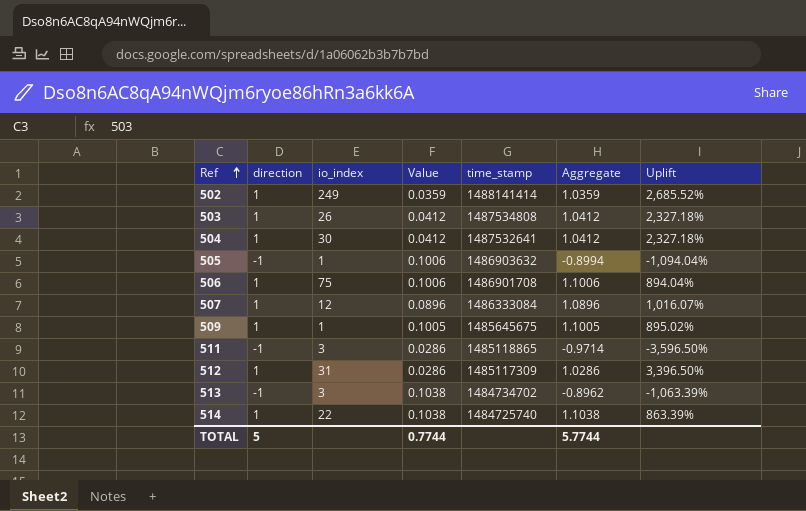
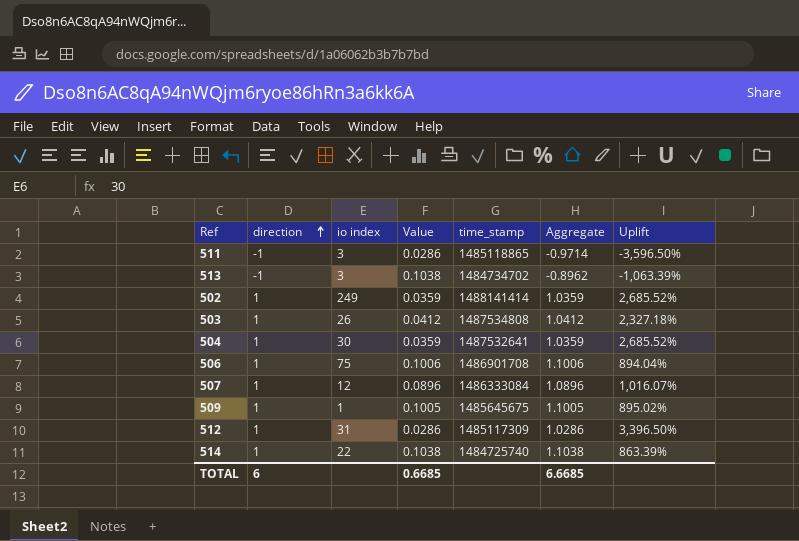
row order: Ref ascending -> direction ascending
column name: io_index -> io index
row 505: -1 | 1 | 0.1006 | 1486903632 | -0.8994 | -1,094.04% -> none
504 | Value: 0.0412 -> 0.0359
504 | Aggregate: 1.0412 -> 1.0359
504 | Uplift: 2,327.18% -> 2,685.52%
TOTAL | direction: 5 -> 6
TOTAL | Value: 0.7744 -> 0.6685
TOTAL | Aggregate: 5.7744 -> 6.6685

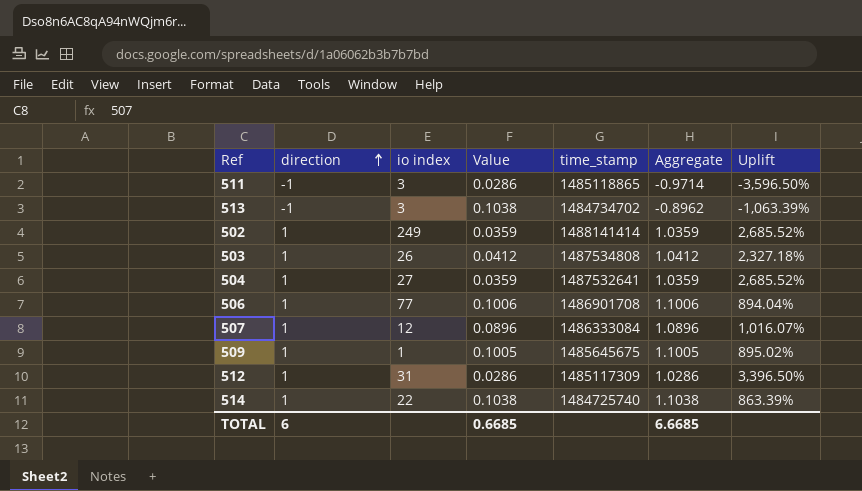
504 | io index: 30 -> 27
506 | io index: 75 -> 77

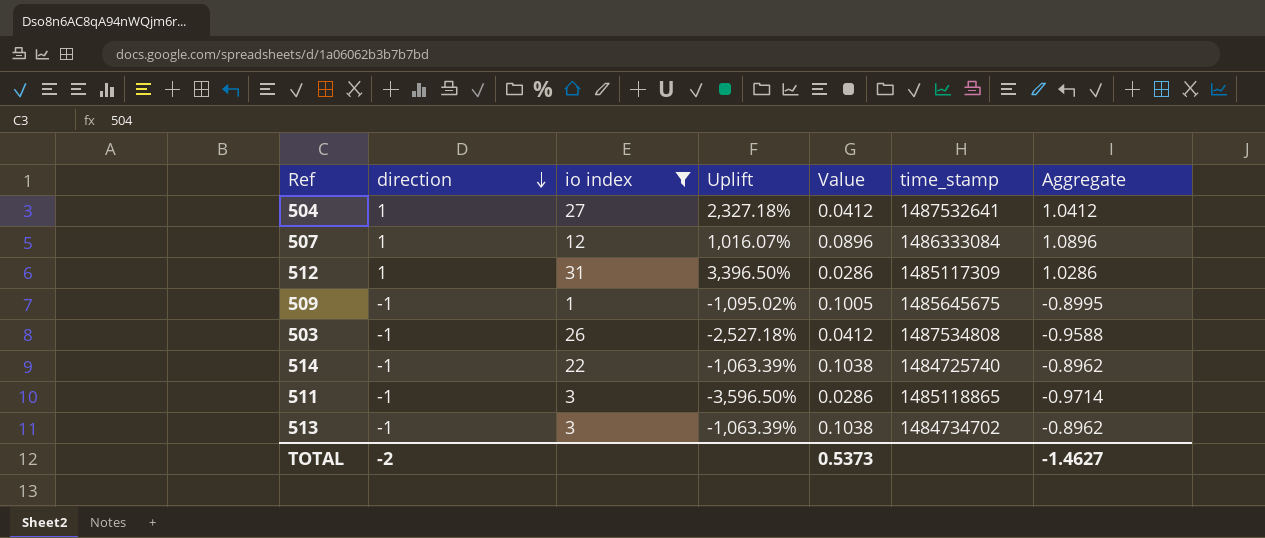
filter: none -> io index <= 31
row order: direction ascending -> direction descending
column Uplift | position: 7 -> 4
504 | Uplift: 2,685.52% -> 2,327.18%
504 | Value: 0.0359 -> 0.0412
504 | Aggregate: 1.0359 -> 1.0412
509 | direction: 1 -> -1
509 | Uplift: 895.02% -> -1,095.02%
509 | Aggregate: 1.1005 -> -0.8995
503 | direction: 1 -> -1
503 | Uplift: 2,327.18% -> -2,527.18%
503 | Aggregate: 1.0412 -> -0.9588
514 | direction: 1 -> -1
514 | Uplift: 863.39% -> -1,063.39%
514 | Aggregate: 1.1038 -> -0.8962
TOTAL | direction: 6 -> -2
TOTAL | Value: 0.6685 -> 0.5373
TOTAL | Aggregate: 6.6685 -> -1.4627

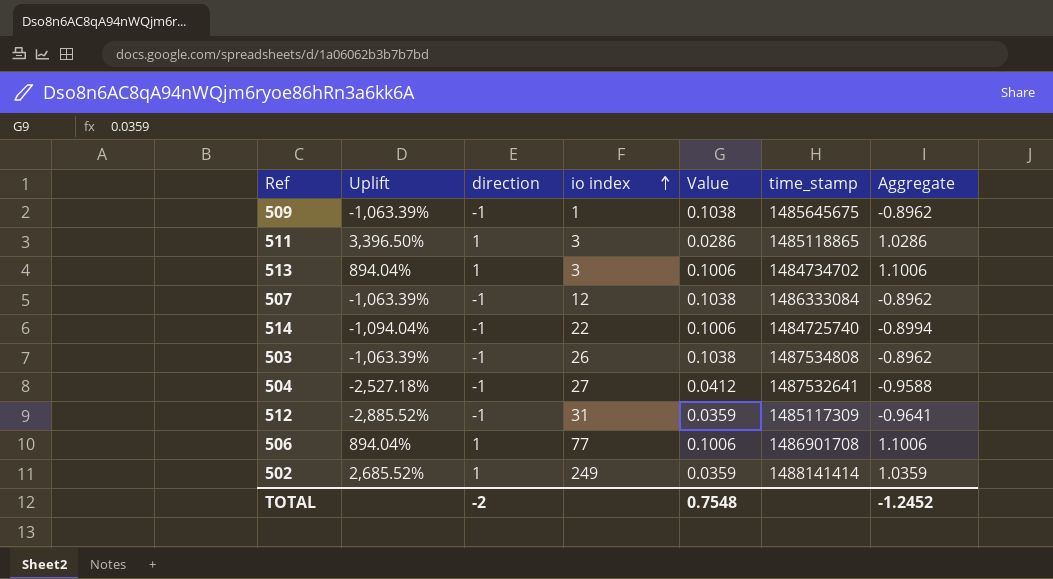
filter: io index <= 31 -> none
row order: direction descending -> io index ascending
column Uplift | position: 4 -> 2
509 | Uplift: -1,095.02% -> -1,063.39%
509 | Value: 0.1005 -> 0.1038
509 | Aggregate: -0.8995 -> -0.8962
511 | Uplift: -3,596.50% -> 3,396.50%
511 | direction: -1 -> 1
511 | Aggregate: -0.9714 -> 1.0286
513 | Uplift: -1,063.39% -> 894.04%
513 | direction: -1 -> 1
513 | Value: 0.1038 -> 0.1006
513 | Aggregate: -0.8962 -> 1.1006
507 | Uplift: 1,016.07% -> -1,063.39%
507 | direction: 1 -> -1
507 | Value: 0.0896 -> 0.1038
507 | Aggregate: 1.0896 -> -0.8962
514 | Uplift: -1,063.39% -> -1,094.04%
514 | Value: 0.1038 -> 0.1006
514 | Aggregate: -0.8962 -> -0.8994
503 | Uplift: -2,527.18% -> -1,063.39%
503 | Value: 0.0412 -> 0.1038
503 | Aggregate: -0.9588 -> -0.8962
504 | Uplift: 2,327.18% -> -2,527.18%
504 | direction: 1 -> -1
504 | Aggregate: 1.0412 -> -0.9588
512 | Uplift: 3,396.50% -> -2,885.52%
512 | direction: 1 -> -1
512 | Value: 0.0286 -> 0.0359
512 | Aggregate: 1.0286 -> -0.9641
TOTAL | Value: 0.5373 -> 0.7548
TOTAL | Aggregate: -1.4627 -> -1.2452

